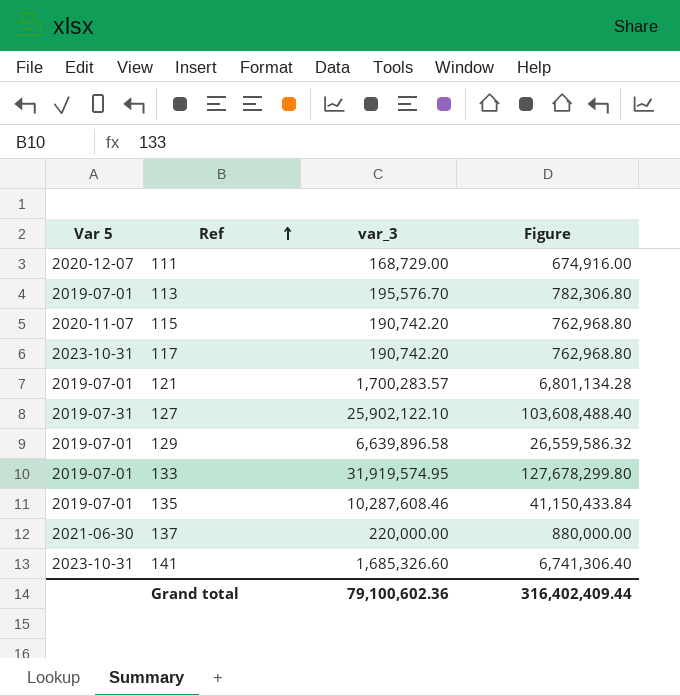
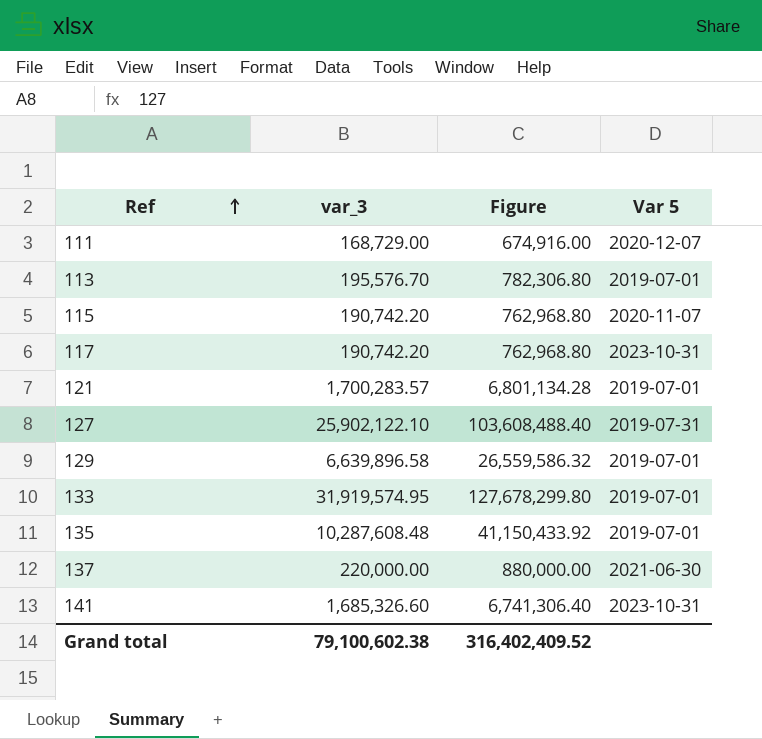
column Var 5 | position: 1 -> 4
135 | var_3: 10,287,608.46 -> 10,287,608.48
135 | Figure: 41,150,433.84 -> 41,150,433.92
Grand total | var_3: 79,100,602.36 -> 79,100,602.38
Grand total | Figure: 316,402,409.44 -> 316,402,409.52

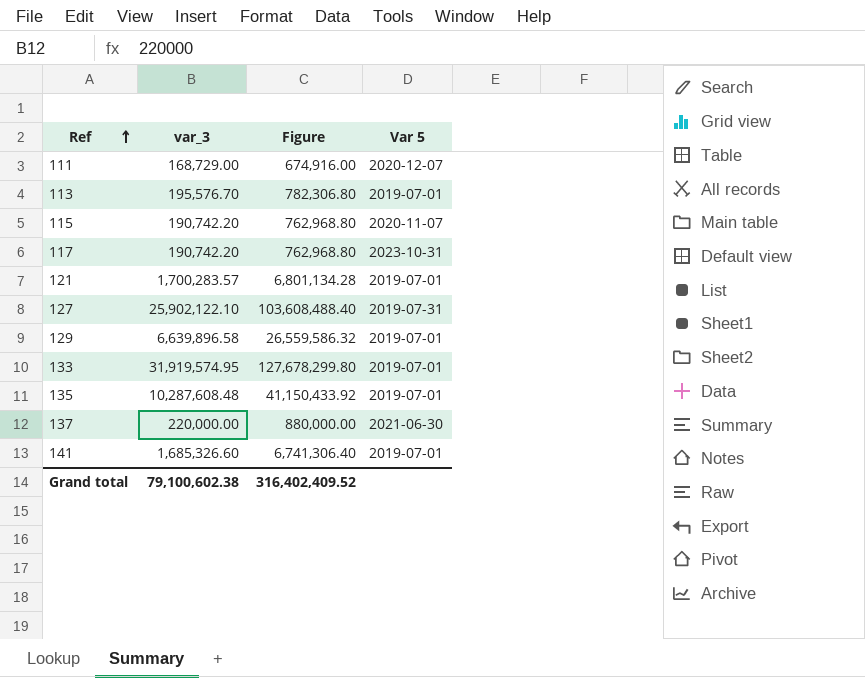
141 | Var 5: 2023-10-31 -> 2019-07-01

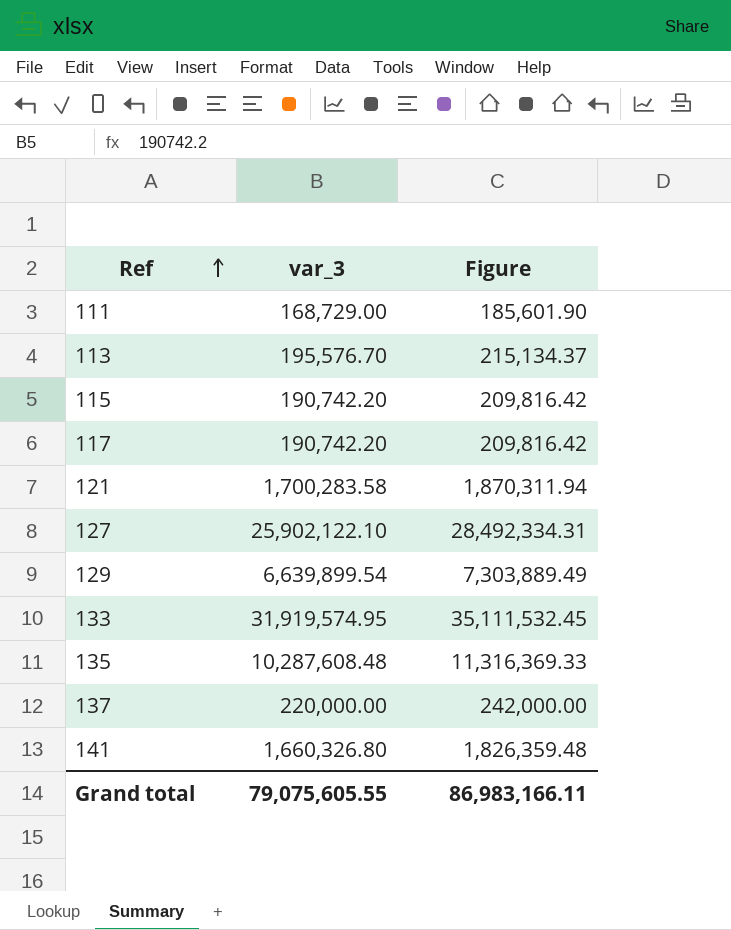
column Var 5 | position: 4 -> none
column Figure | formula: [var_3] * 4 -> [var_3] * 1.1
121 | var_3: 1,700,283.57 -> 1,700,283.58
129 | var_3: 6,639,896.58 -> 6,639,899.54
141 | var_3: 1,685,326.60 -> 1,660,326.80
Grand total | var_3: 79,100,602.38 -> 79,075,605.55
Grand total | Figure: 316,402,409.52 -> 86,983,166.11

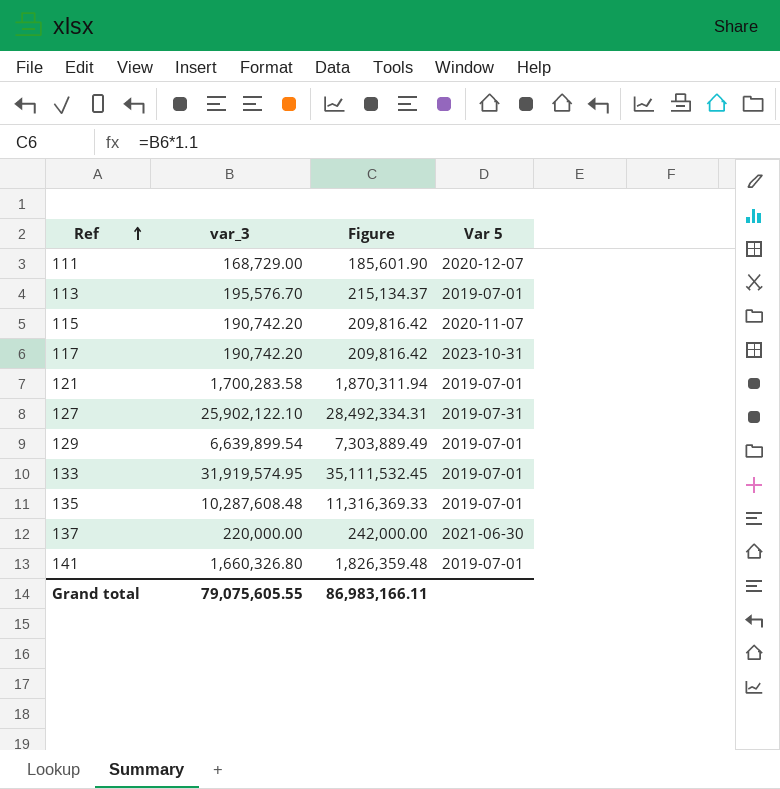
column Var 5 | position: none -> 4

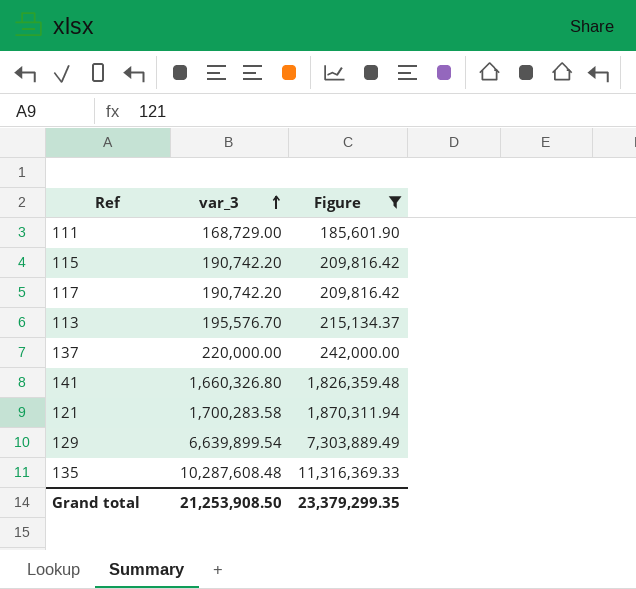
filter: none -> Figure <= 11,316,369.33
row order: Ref ascending -> var_3 ascending
column Var 5 | position: 4 -> none
Grand total | var_3: 79,075,605.55 -> 21,253,908.50
Grand total | Figure: 86,983,166.11 -> 23,379,299.35

